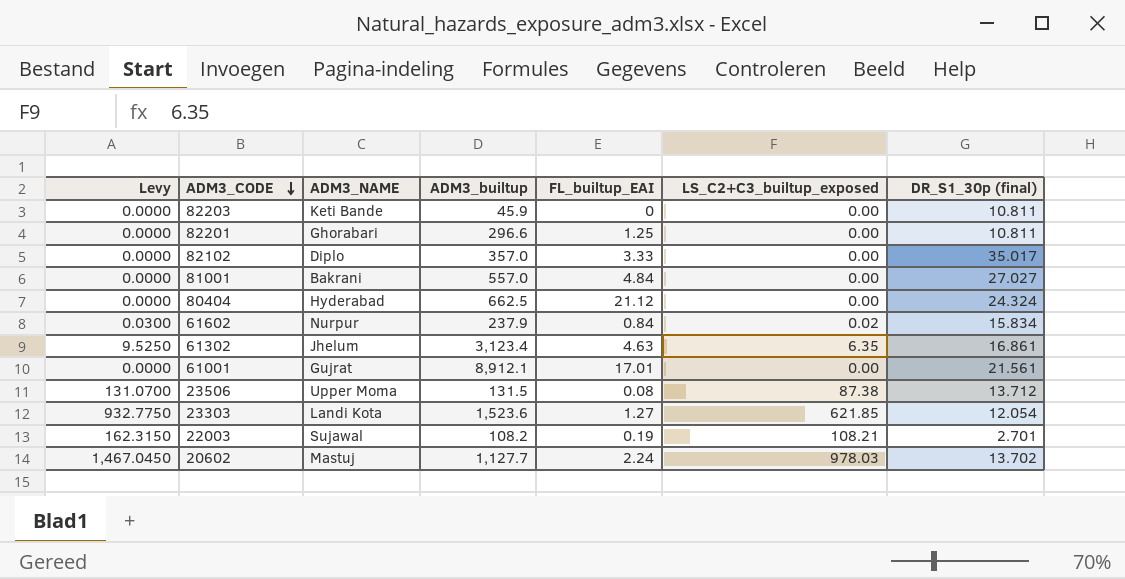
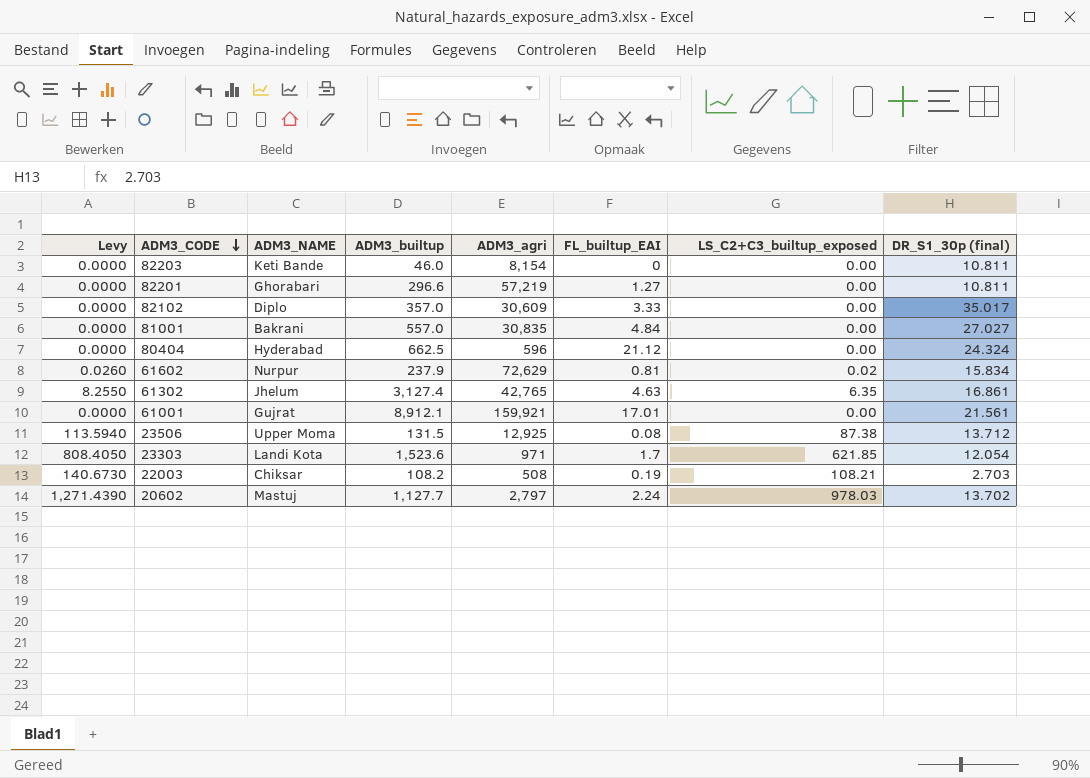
column Levy | formula: [LS_C2+C3_builtup_exposed] * 1.5 -> [LS_C2+C3_builtup_exposed] * 1.3
column ADM3_agri | position: none -> 5
82203 | ADM3_builtup: 45.9 -> 46.0
82201 | FL_builtup_EAI: 1.25 -> 1.27
61602 | FL_builtup_EAI: 0.84 -> 0.81
61302 | ADM3_builtup: 3,123.4 -> 3,127.4
23303 | FL_builtup_EAI: 1.27 -> 1.7
22003 | ADM3_NAME: Sujawal -> Chiksar
22003 | DR_S1_30p (final): 2.701 -> 2.703

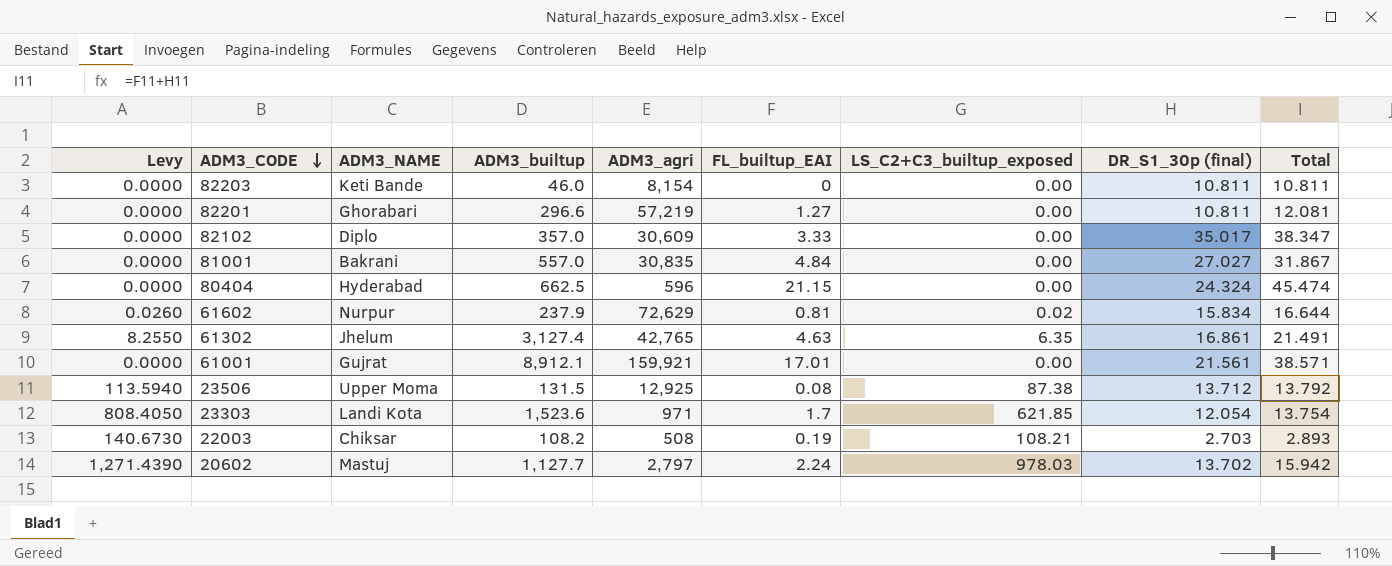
column Total | formula: none -> [FL_builtup_EAI] + [DR_S1_30p (final)]
80404 | FL_builtup_EAI: 21.12 -> 21.15

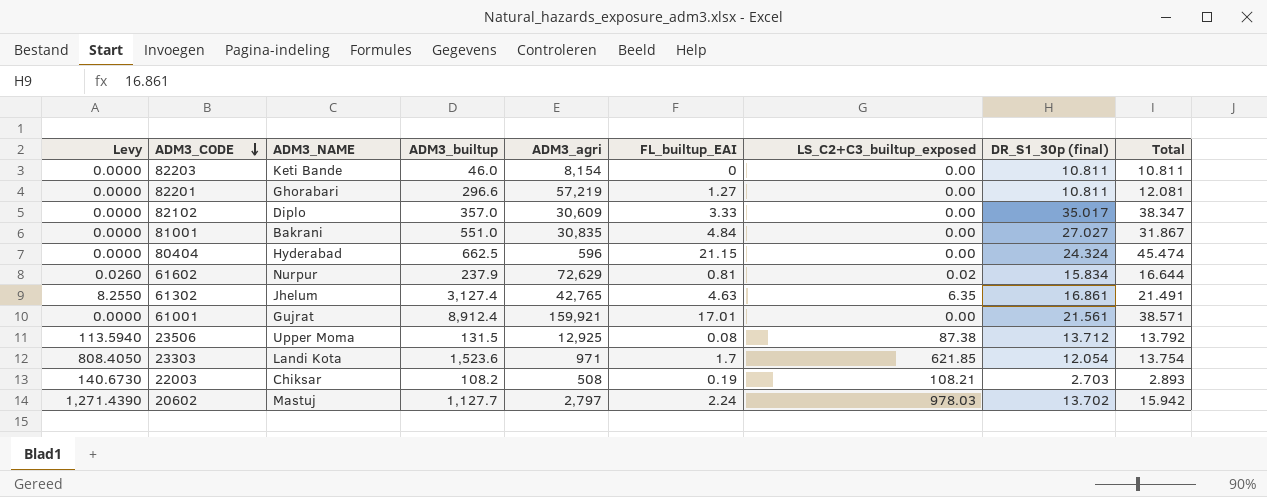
81001 | ADM3_builtup: 557.0 -> 551.0
61001 | ADM3_builtup: 8,912.1 -> 8,912.4

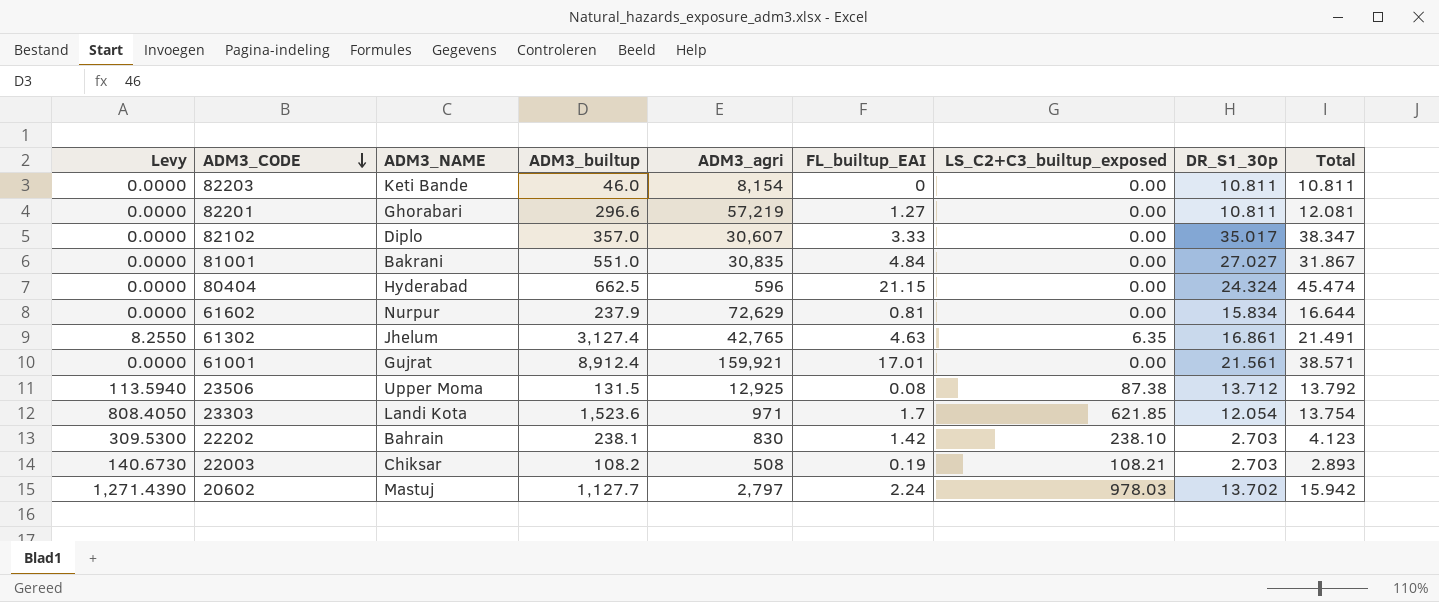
column name: DR_S1_30p (final) -> DR_S1_30p
82102 | ADM3_agri: 30,609 -> 30,607
61602 | Levy: 0.0260 -> 0.0000
61602 | LS_C2+C3_builtup_exposed: 0.02 -> 0.00
row 22202: none -> 309.5300 | Bahrain | 238.1 | 830 | 1.42 | 238.10 | 2.703 | 4.123

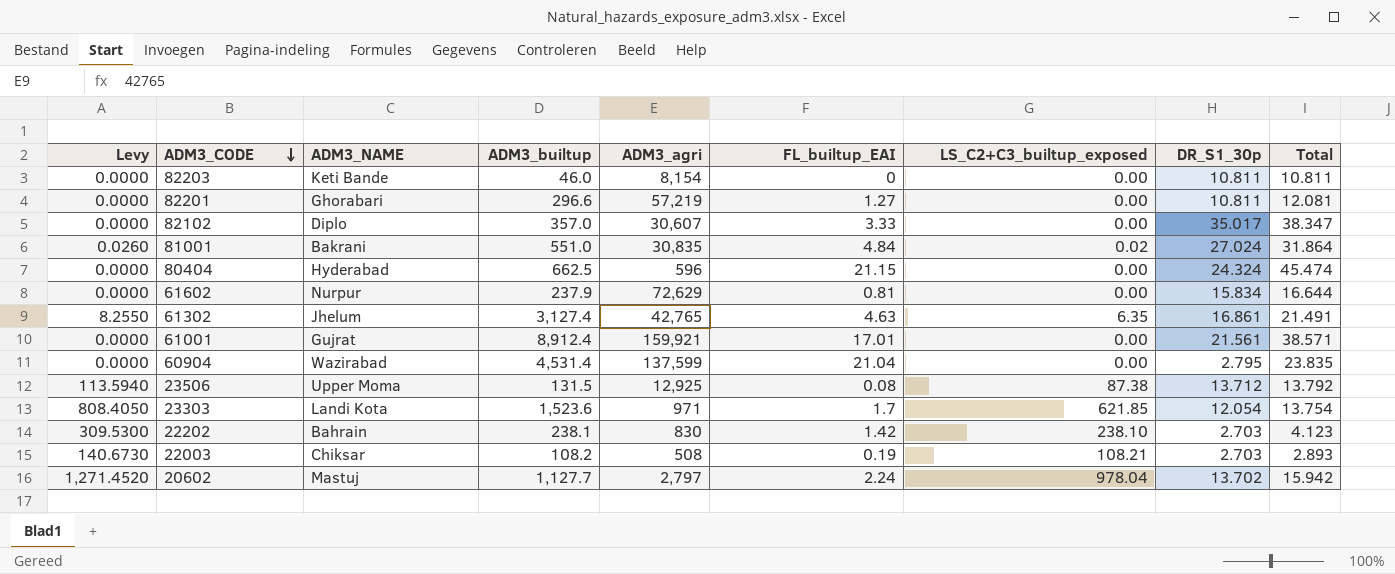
81001 | Levy: 0.0000 -> 0.0260
81001 | LS_C2+C3_builtup_exposed: 0.00 -> 0.02
81001 | DR_S1_30p: 27.027 -> 27.024
81001 | Total: 31.867 -> 31.864
row 60904: none -> 0.0000 | Wazirabad | 4,531.4 | 137,599 | 21.04 | 0.00 | 2.795 | 23.835
20602 | Levy: 1,271.4390 -> 1,271.4520
20602 | LS_C2+C3_builtup_exposed: 978.03 -> 978.04

